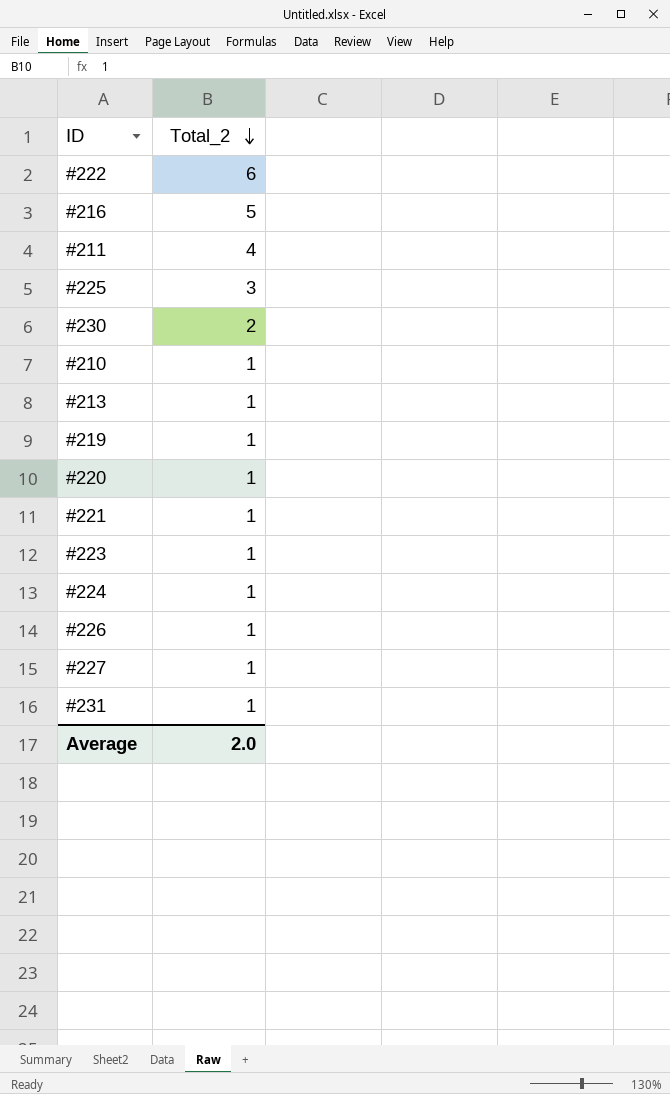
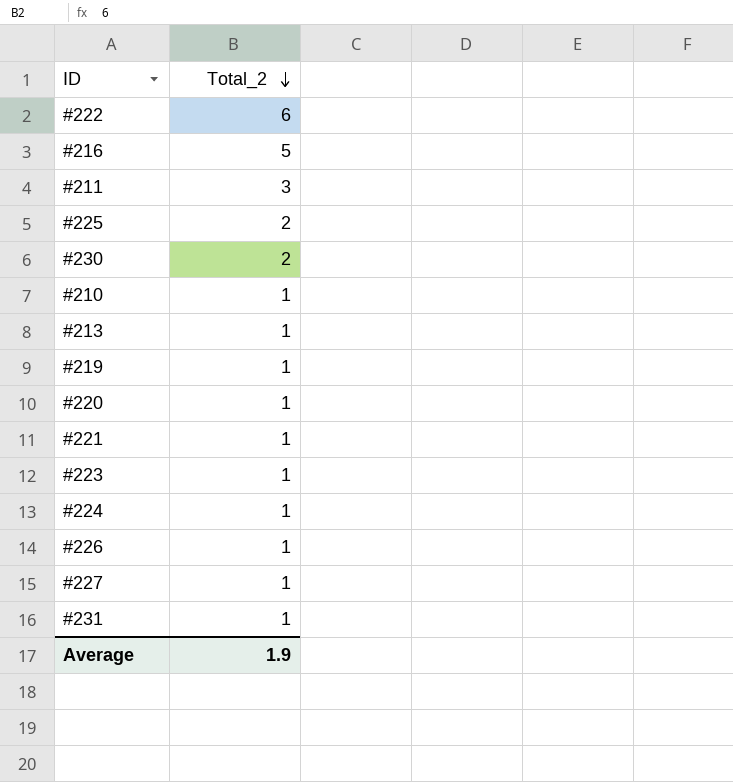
#211 | Total_2: 4 -> 3
#225 | Total_2: 3 -> 2
Average | Total_2: 2.0 -> 1.9

